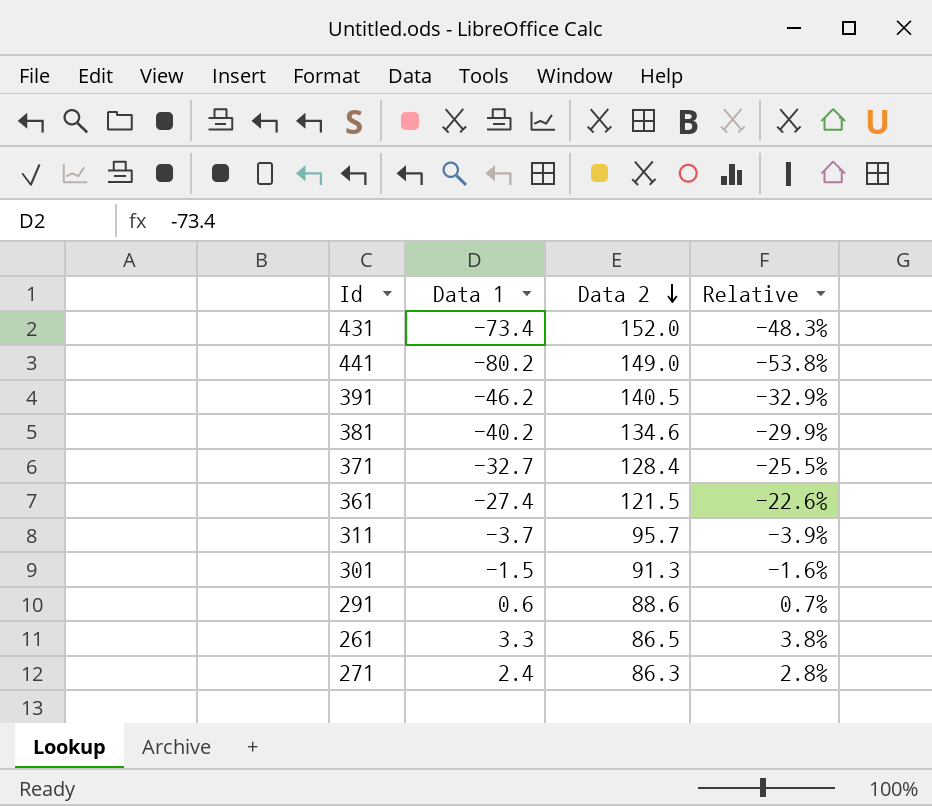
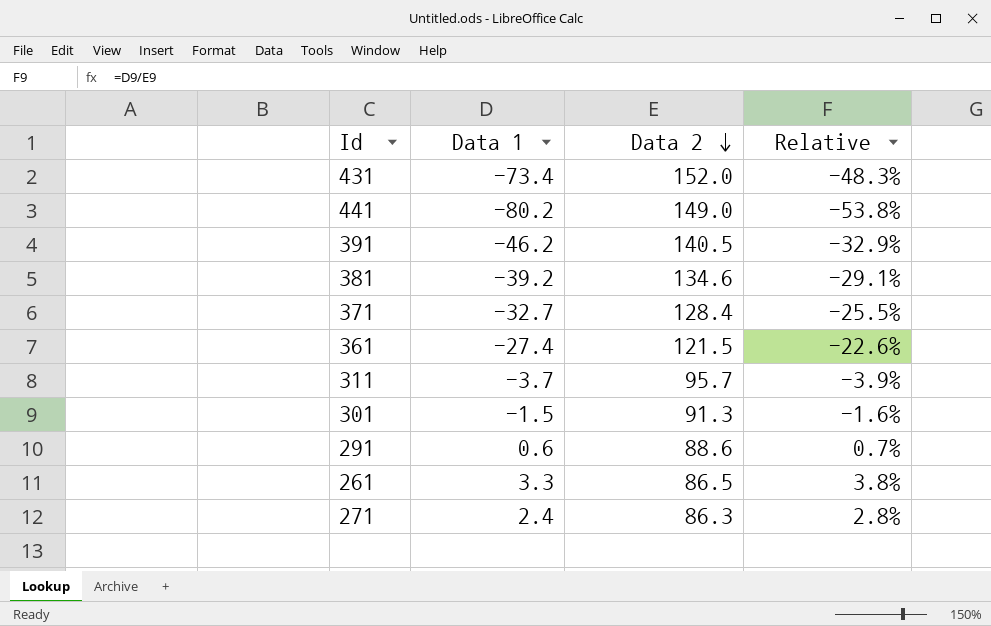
381 | Data 1: -40.2 -> -39.2
381 | Relative: -29.9% -> -29.1%

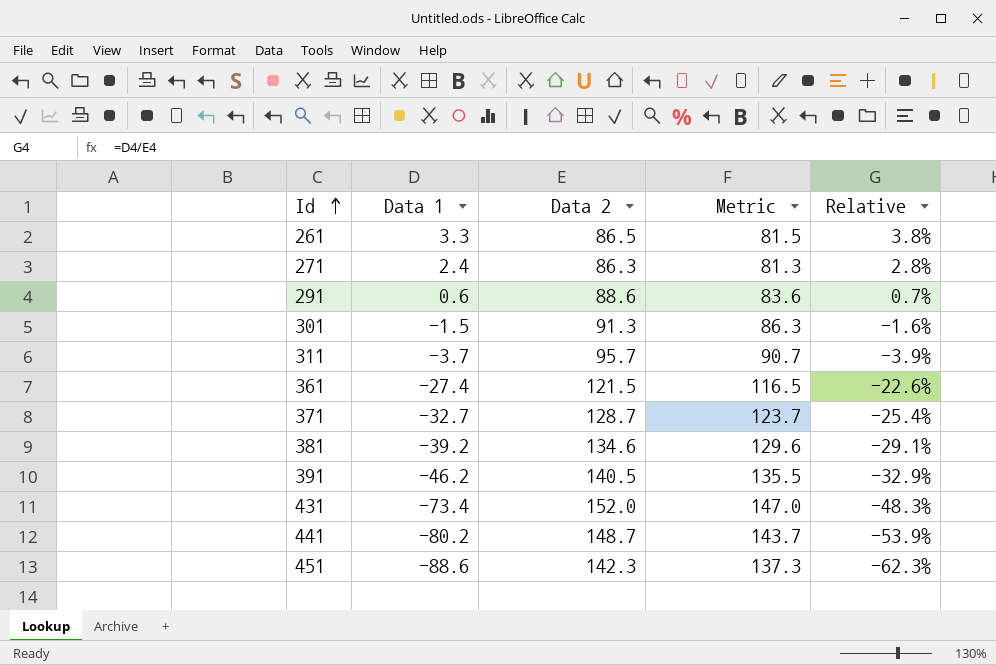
row order: Data 2 descending -> Id ascending
column Metric | formula: none -> [Data 2] - 5
371 | Data 2: 128.4 -> 128.7
371 | Relative: -25.5% -> -25.4%
441 | Data 2: 149.0 -> 148.7
441 | Relative: -53.8% -> -53.9%
row 451: none -> -88.6 | 142.3 | 137.3 | -62.3%

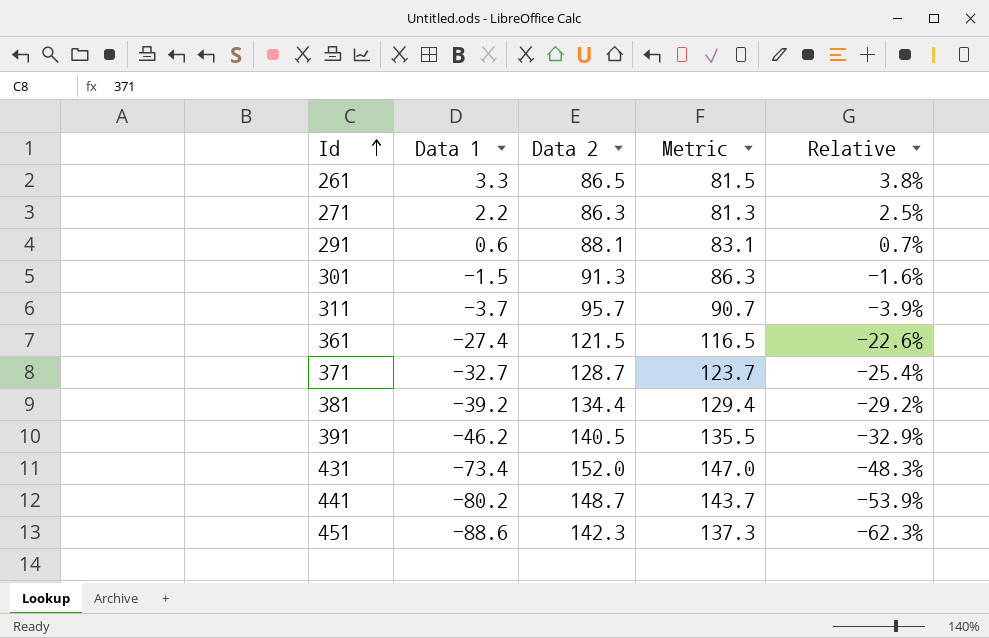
271 | Data 1: 2.4 -> 2.2
271 | Relative: 2.8% -> 2.5%
291 | Data 2: 88.6 -> 88.1
291 | Metric: 83.6 -> 83.1
381 | Data 2: 134.6 -> 134.4
381 | Metric: 129.6 -> 129.4
381 | Relative: -29.1% -> -29.2%

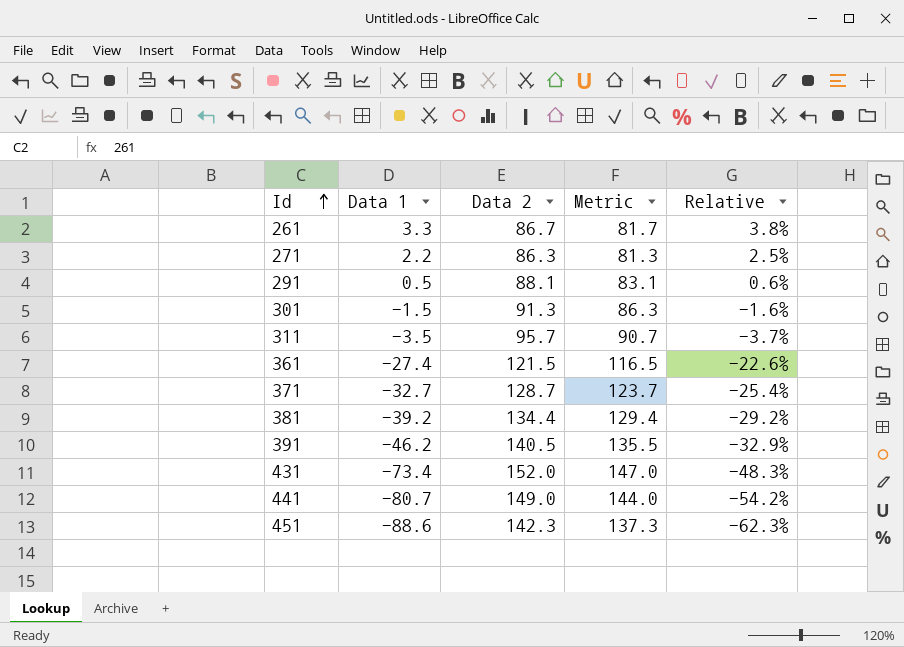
261 | Data 2: 86.5 -> 86.7
261 | Metric: 81.5 -> 81.7
291 | Data 1: 0.6 -> 0.5
291 | Relative: 0.7% -> 0.6%
311 | Data 1: -3.7 -> -3.5
311 | Relative: -3.9% -> -3.7%
441 | Data 1: -80.2 -> -80.7
441 | Data 2: 148.7 -> 149.0
441 | Metric: 143.7 -> 144.0
441 | Relative: -53.9% -> -54.2%

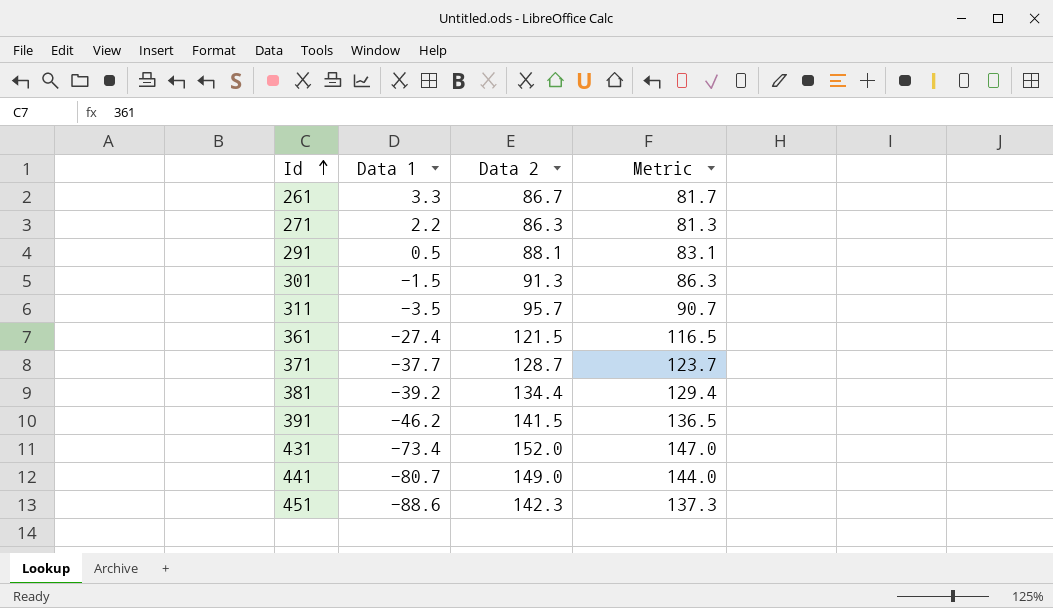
column Relative | formula: [Data 1] / [Data 2] -> none
371 | Data 1: -32.7 -> -37.7
391 | Data 2: 140.5 -> 141.5
391 | Metric: 135.5 -> 136.5

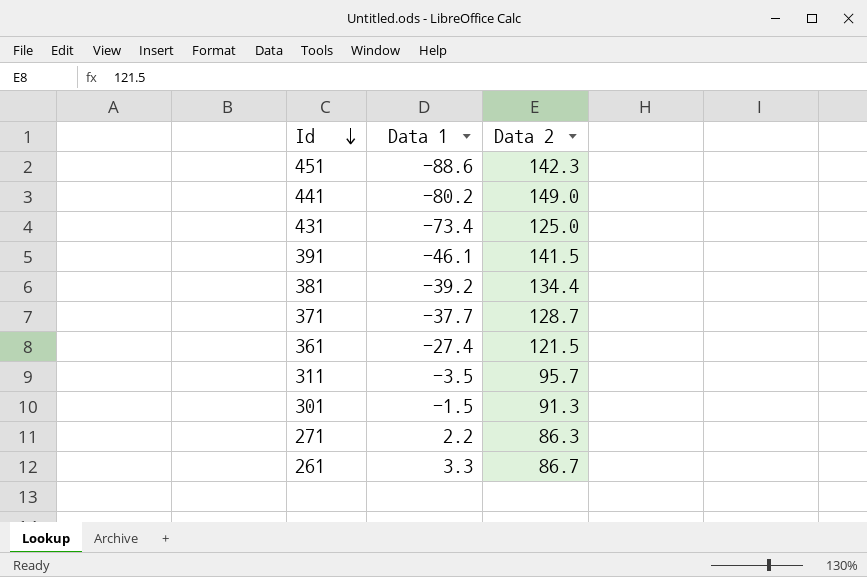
row order: Id ascending -> Id descending
column Metric | formula: [Data 2] - 5 -> none
row 291: 0.5 | 88.1 | 83.1 -> none
441 | Data 1: -80.7 -> -80.2
431 | Data 2: 152.0 -> 125.0
391 | Data 1: -46.2 -> -46.1

